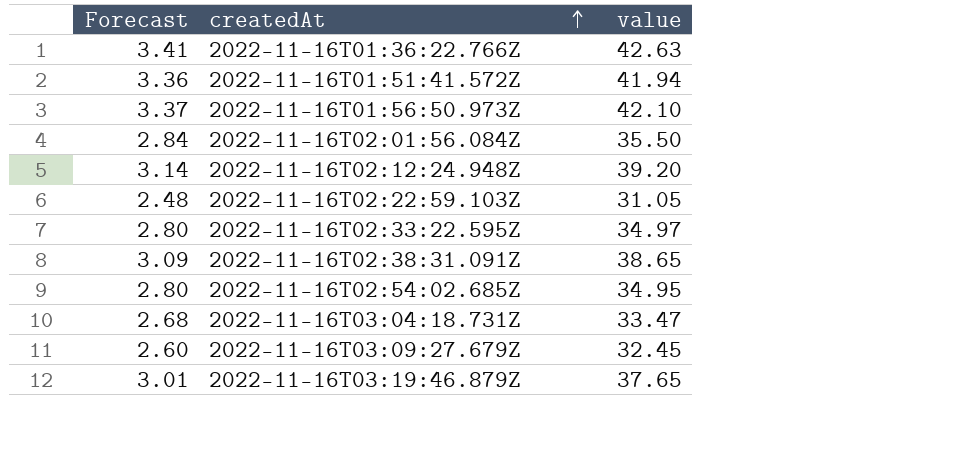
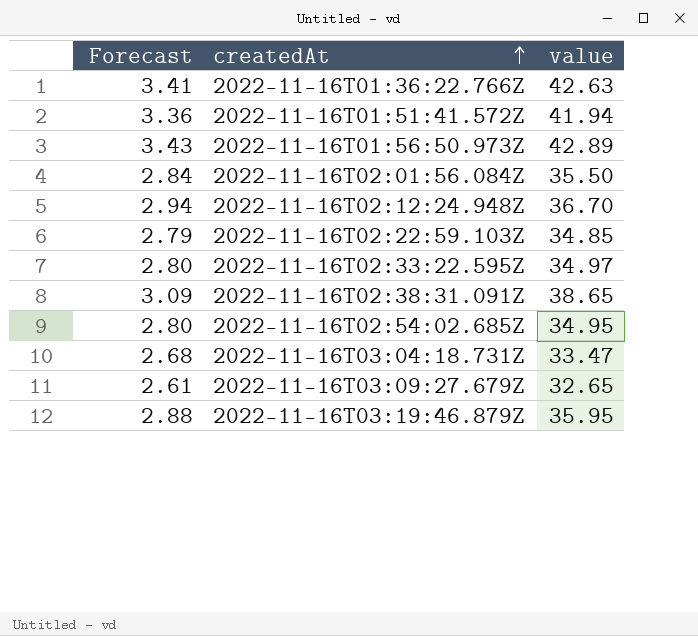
2022-11-16T01:56:50.973Z | Forecast: 3.37 -> 3.43
2022-11-16T01:56:50.973Z | value: 42.10 -> 42.89
2022-11-16T02:12:24.948Z | Forecast: 3.14 -> 2.94
2022-11-16T02:12:24.948Z | value: 39.20 -> 36.70
2022-11-16T02:22:59.103Z | Forecast: 2.48 -> 2.79
2022-11-16T02:22:59.103Z | value: 31.05 -> 34.85
2022-11-16T03:09:27.679Z | Forecast: 2.60 -> 2.61
2022-11-16T03:09:27.679Z | value: 32.45 -> 32.65
2022-11-16T03:19:46.879Z | Forecast: 3.01 -> 2.88
2022-11-16T03:19:46.879Z | value: 37.65 -> 35.95

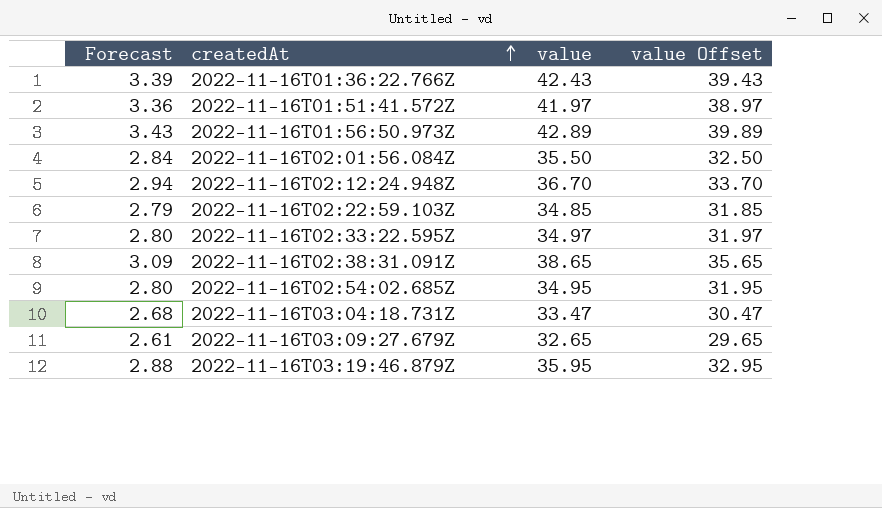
column value Offset | formula: none -> [value] - 3
2022-11-16T01:36:22.766Z | Forecast: 3.41 -> 3.39
2022-11-16T01:36:22.766Z | value: 42.63 -> 42.43
2022-11-16T01:51:41.572Z | value: 41.94 -> 41.97

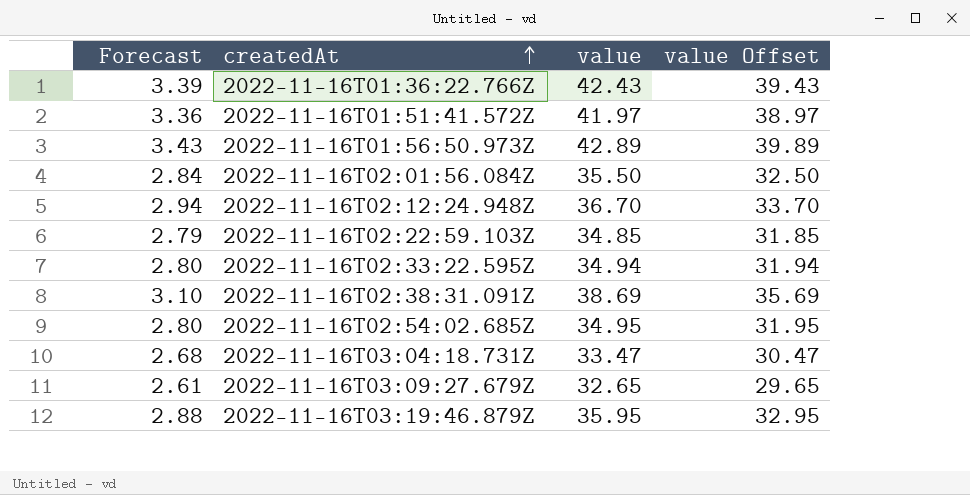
2022-11-16T02:33:22.595Z | value: 34.97 -> 34.94
2022-11-16T02:33:22.595Z | value Offset: 31.97 -> 31.94
2022-11-16T02:38:31.091Z | Forecast: 3.09 -> 3.10
2022-11-16T02:38:31.091Z | value: 38.65 -> 38.69
2022-11-16T02:38:31.091Z | value Offset: 35.65 -> 35.69

